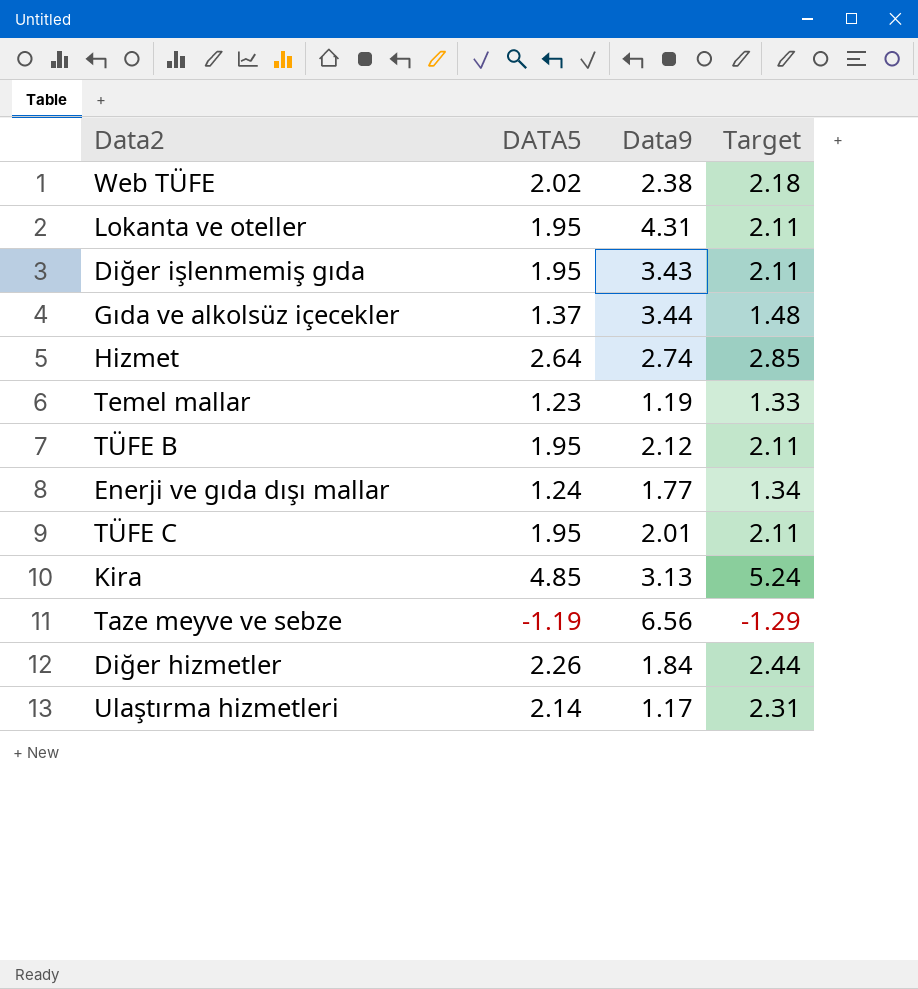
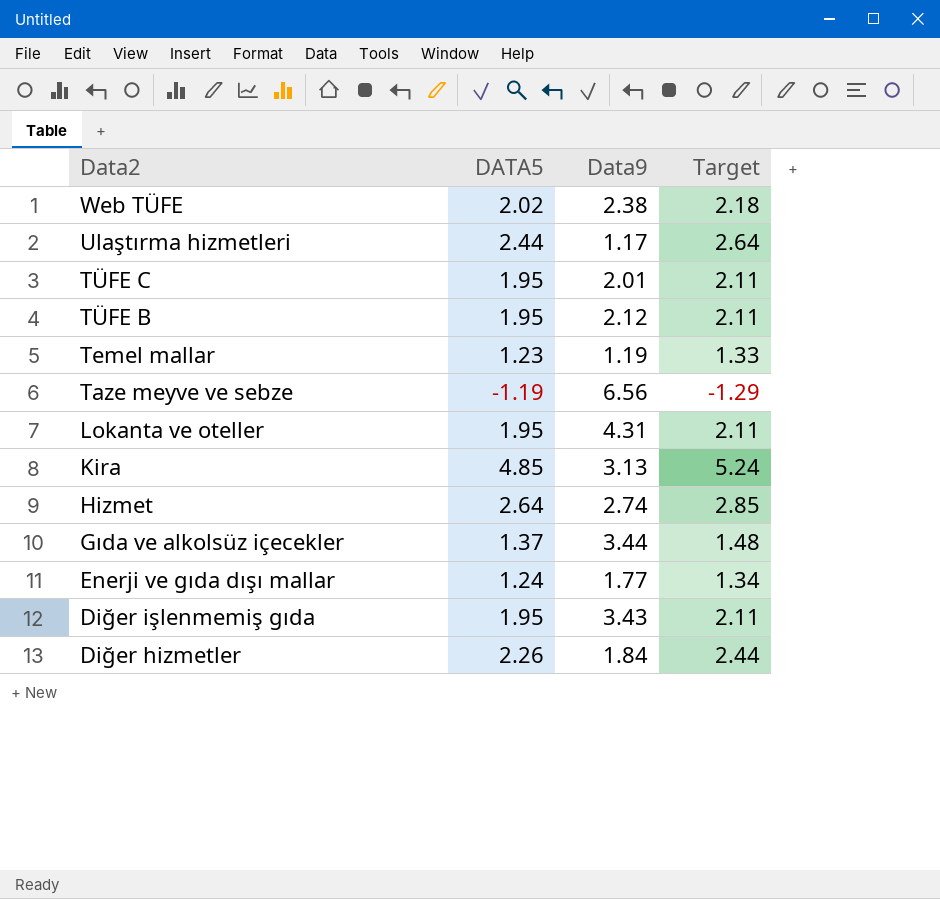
row order: none -> Data2 descending
Ulaştırma hizmetleri | DATA5: 2.14 -> 2.44
Ulaştırma hizmetleri | Target: 2.31 -> 2.64

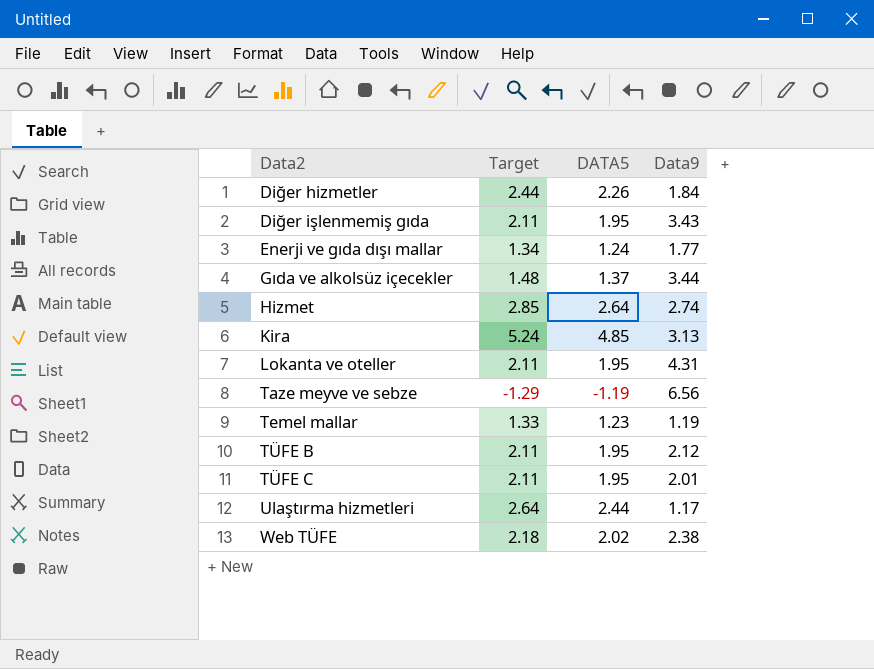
row order: Data2 descending -> Data2 ascending
column Target | position: 4 -> 2

